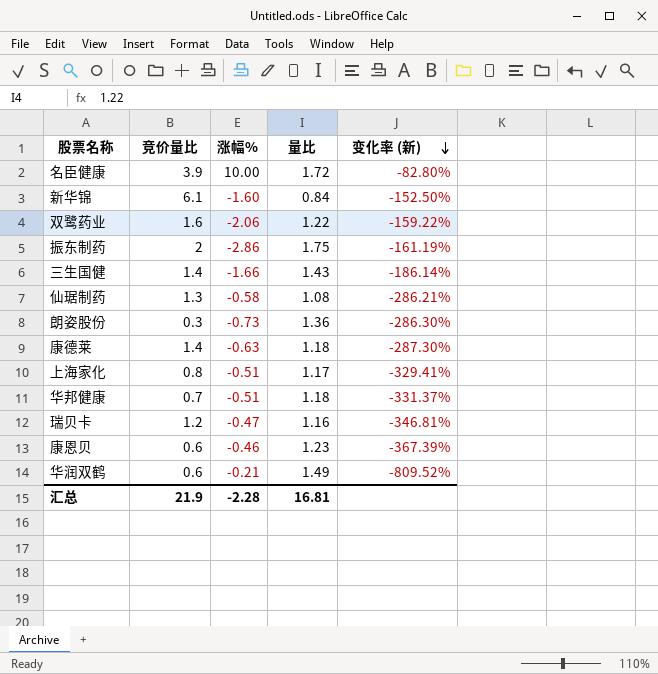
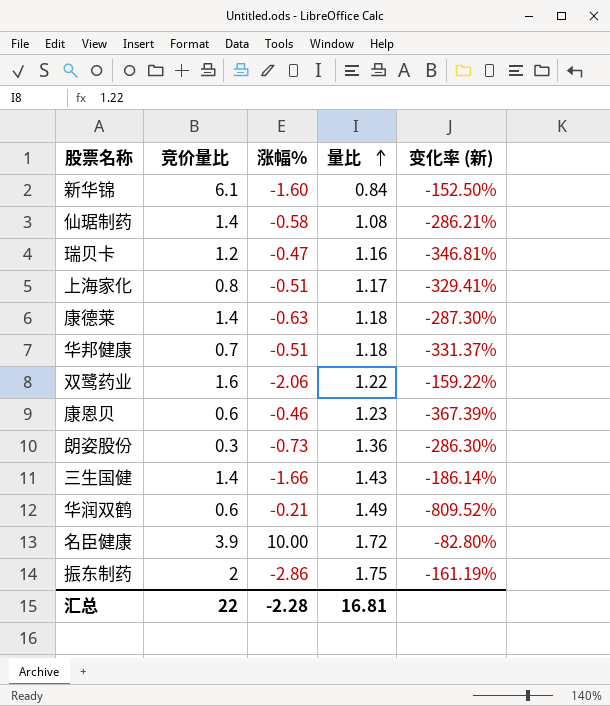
row order: 变化率 (新) descending -> 量比 ascending
仙琚制药 | 竞价量比: 1.3 -> 1.4
汇总 | 竞价量比: 21.9 -> 22

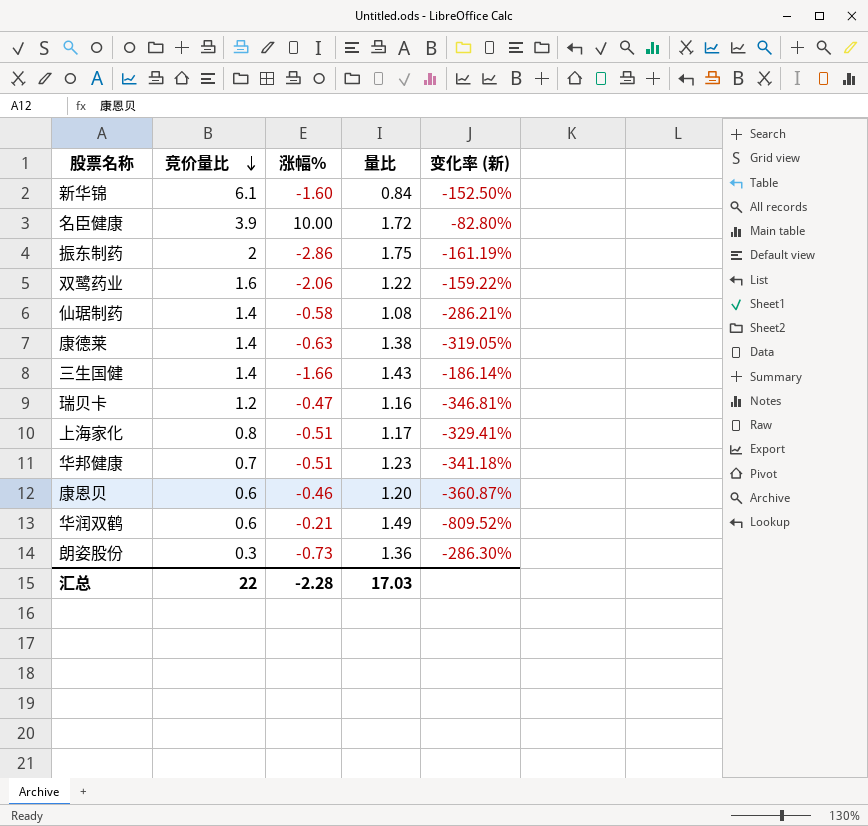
row order: 量比 ascending -> 竞价量比 descending
康德莱 | 量比: 1.18 -> 1.38
康德莱 | 变化率 (新): -287.30% -> -319.05%
华邦健康 | 量比: 1.18 -> 1.23
华邦健康 | 变化率 (新): -331.37% -> -341.18%
康恩贝 | 量比: 1.23 -> 1.20
康恩贝 | 变化率 (新): -367.39% -> -360.87%
汇总 | 量比: 16.81 -> 17.03

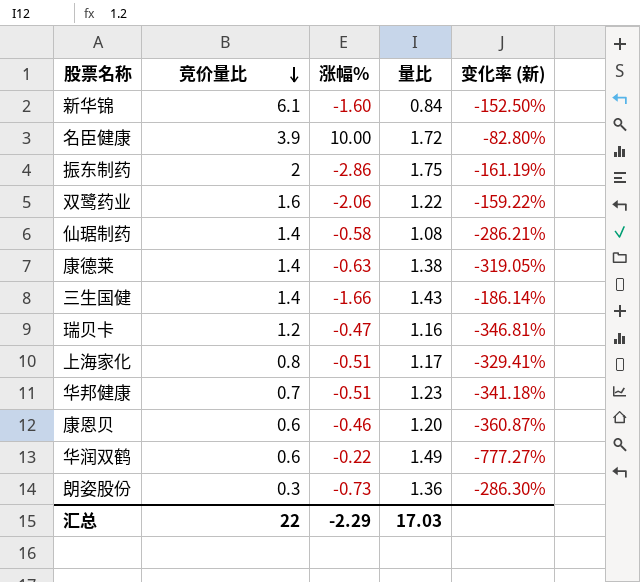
华润双鹤 | 涨幅%: -0.21 -> -0.22
华润双鹤 | 变化率 (新): -809.52% -> -777.27%
汇总 | 涨幅%: -2.28 -> -2.29

